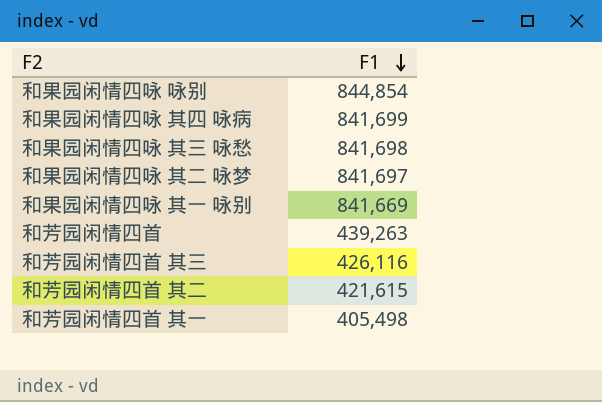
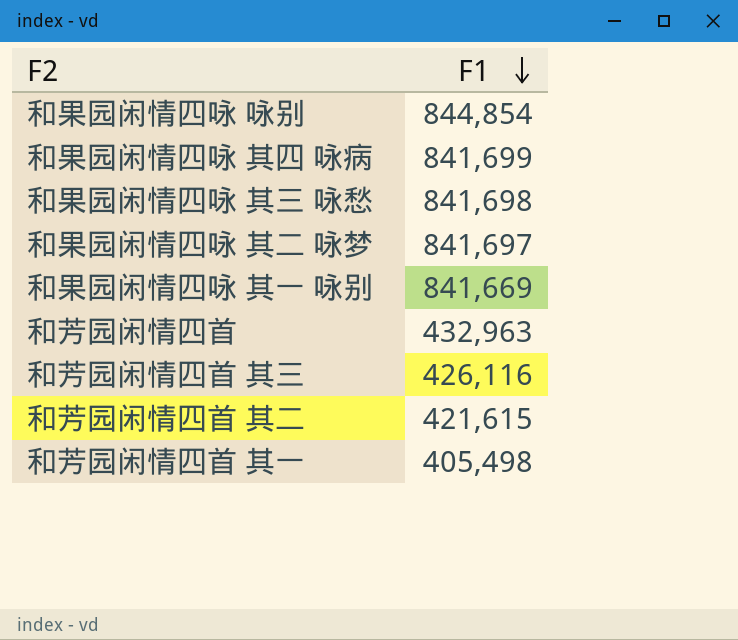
和芳园闲情四首 | F1: 439,263 -> 432,963

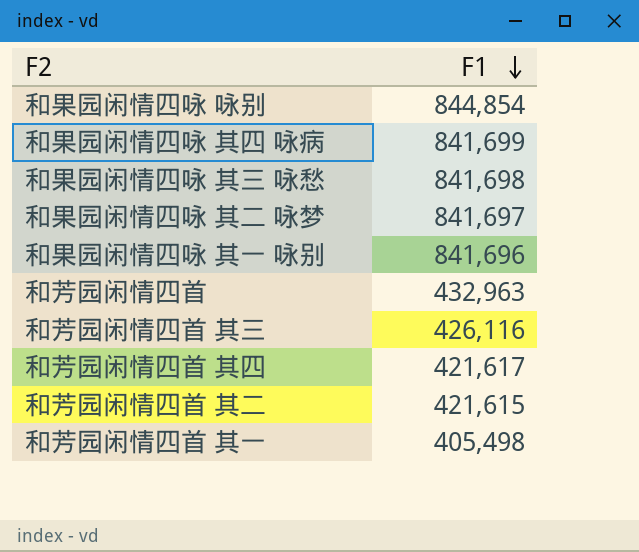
和果园闲情四咏 其一 咏别 | F1: 841,669 -> 841,696
row 和芳园闲情四首 其四: none -> 421,617

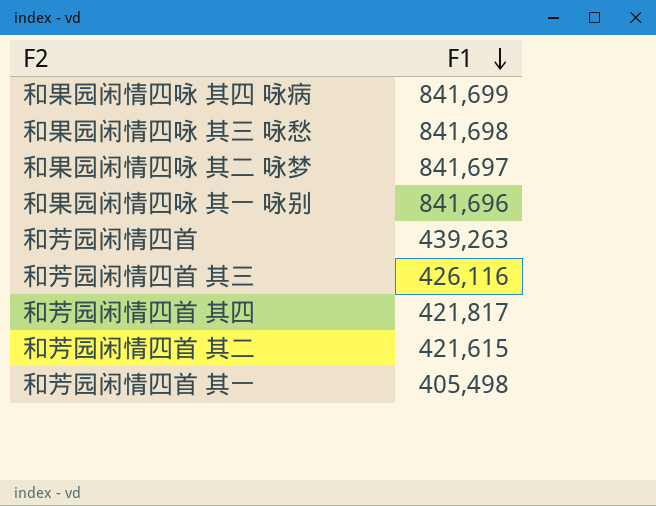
row 和果园闲情四咏 咏别: 844,854 -> none
和芳园闲情四首 | F1: 432,963 -> 439,263
和芳园闲情四首 其四 | F1: 421,617 -> 421,817

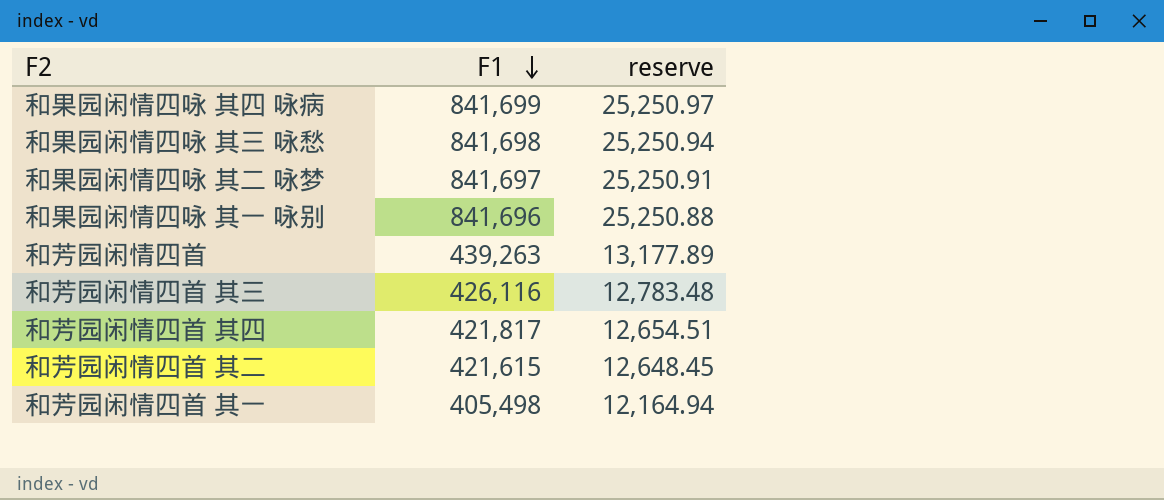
column reserve | formula: none -> [F1] * 0.03

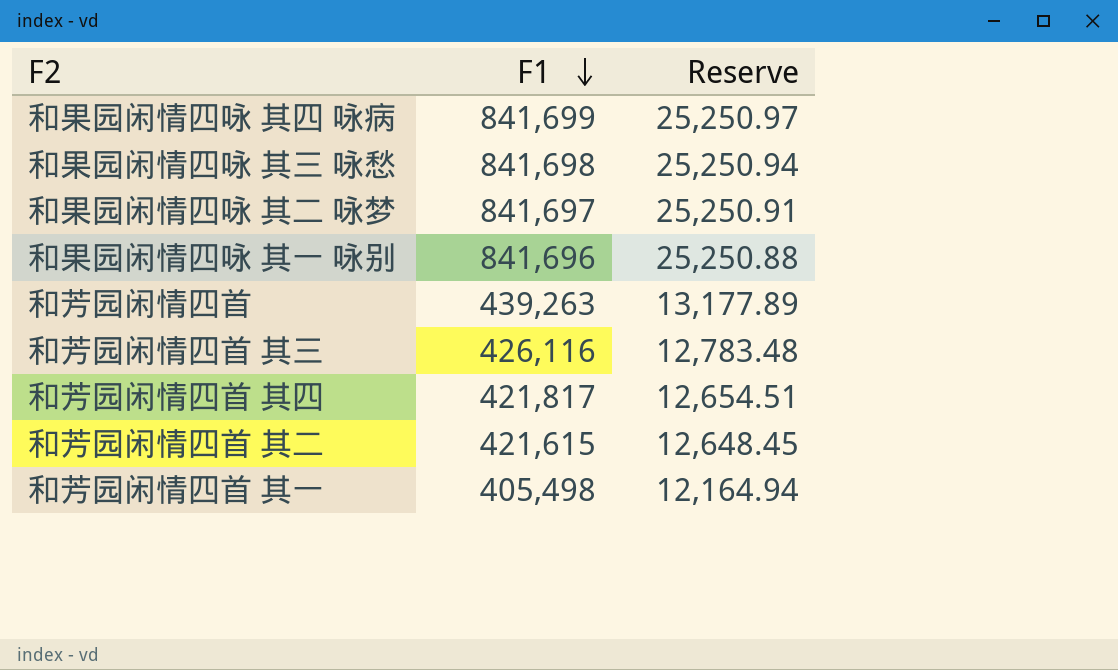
column name: reserve -> Reserve

